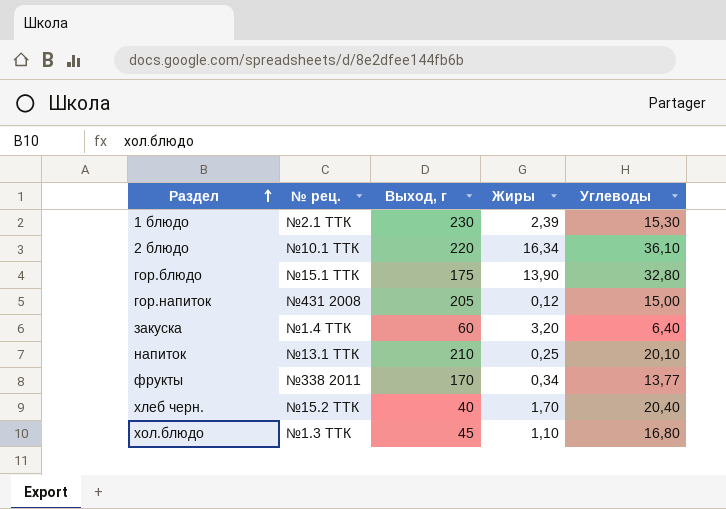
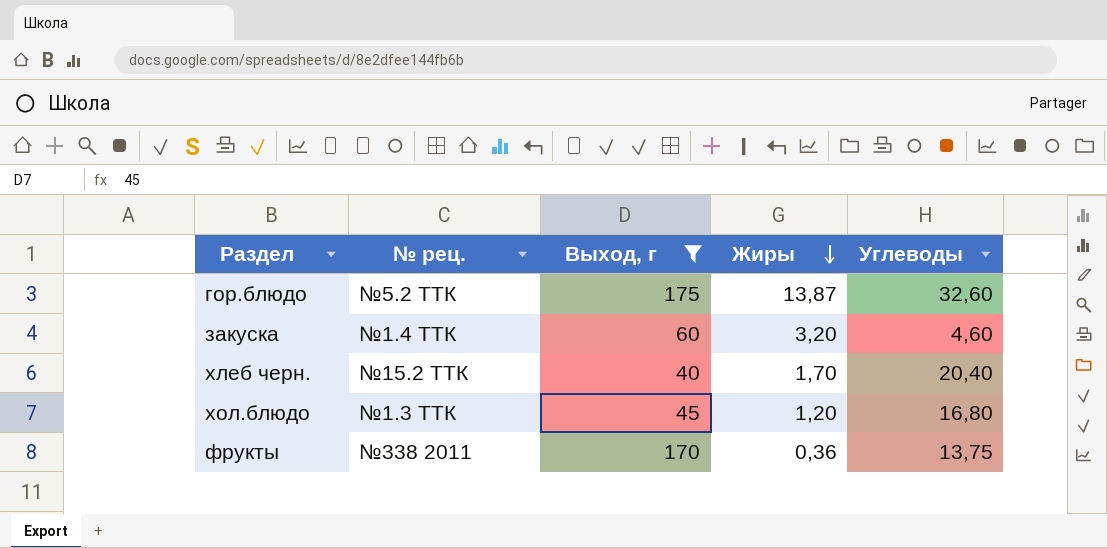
filter: none -> Выход, г <= 175
row order: Раздел ascending -> Жиры descending
гор.блюдо | № рец.: №15.1 ТТК -> №5.2 ТТК
гор.блюдо | Жиры: 13,90 -> 13,87
гор.блюдо | Углеводы: 32,80 -> 32,60
закуска | Углеводы: 6,40 -> 4,60
хол.блюдо | Жиры: 1,10 -> 1,20
фрукты | Жиры: 0,34 -> 0,36
фрукты | Углеводы: 13,77 -> 13,75

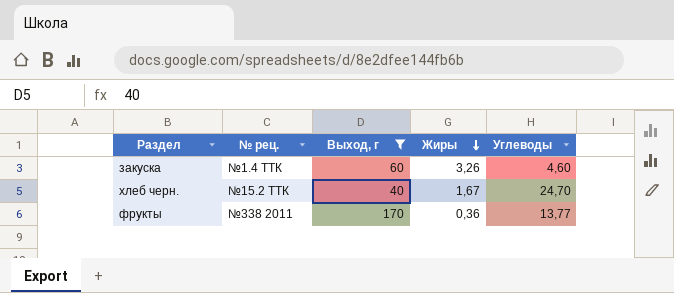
row гор.блюдо: №5.2 ТТК | 175 | 13,87 | 32,60 -> none
row хол.блюдо: №1.3 ТТК | 45 | 1,20 | 16,80 -> none
закуска | Жиры: 3,20 -> 3,26
хлеб черн. | Жиры: 1,70 -> 1,67
хлеб черн. | Углеводы: 20,40 -> 24,70
фрукты | Углеводы: 13,75 -> 13,77

